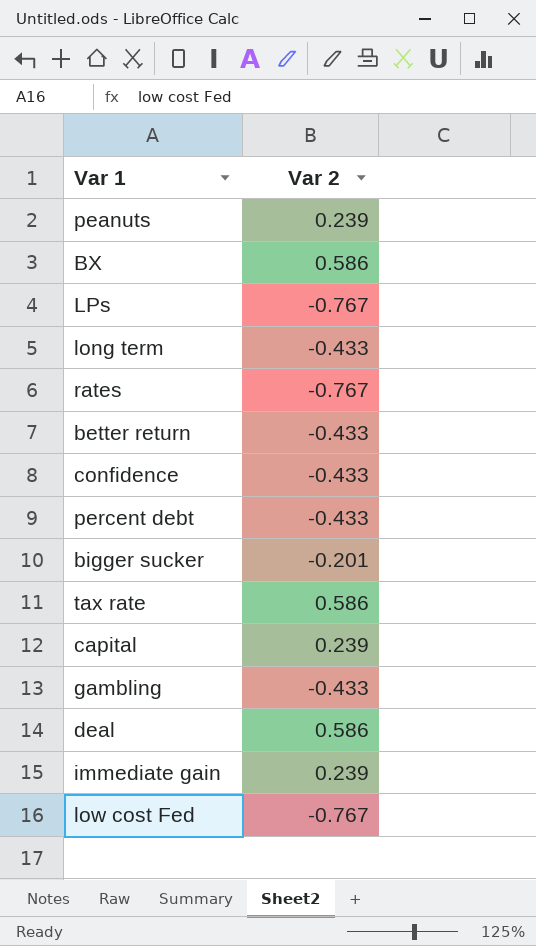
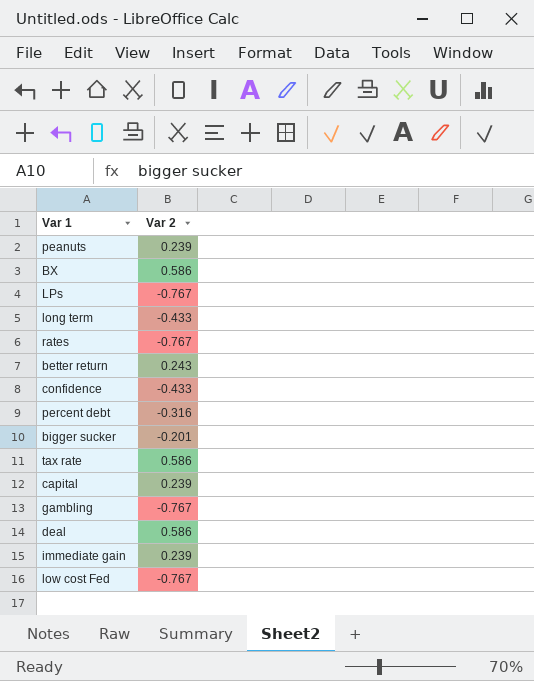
better return | Var 2: -0.433 -> 0.243
percent debt | Var 2: -0.433 -> -0.316
gambling | Var 2: -0.433 -> -0.767

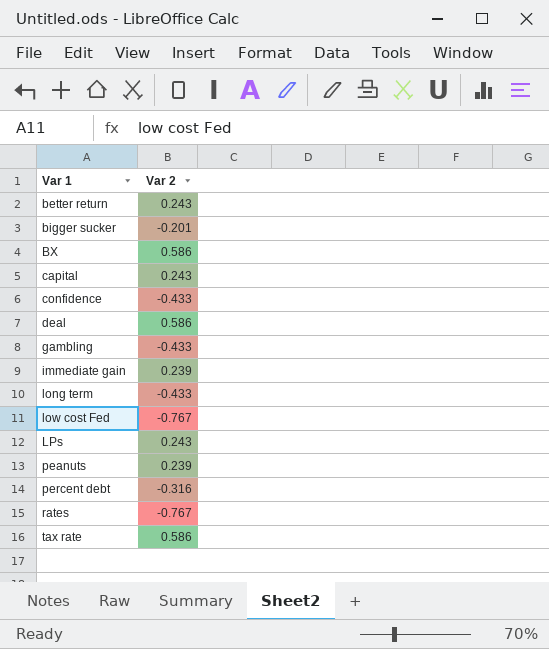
row order: none -> Var 1 ascending
capital | Var 2: 0.239 -> 0.243
gambling | Var 2: -0.767 -> -0.433
LPs | Var 2: -0.767 -> 0.243

